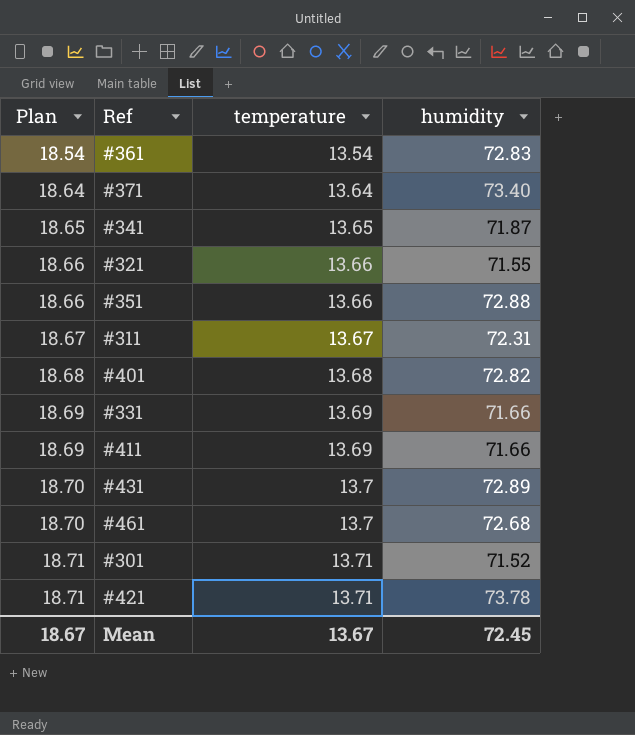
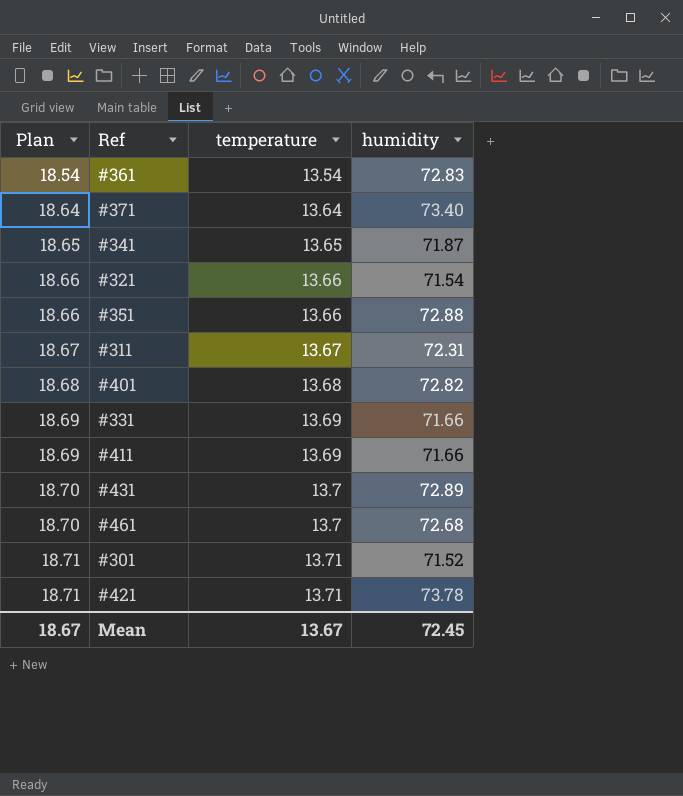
#321 | humidity: 71.55 -> 71.54

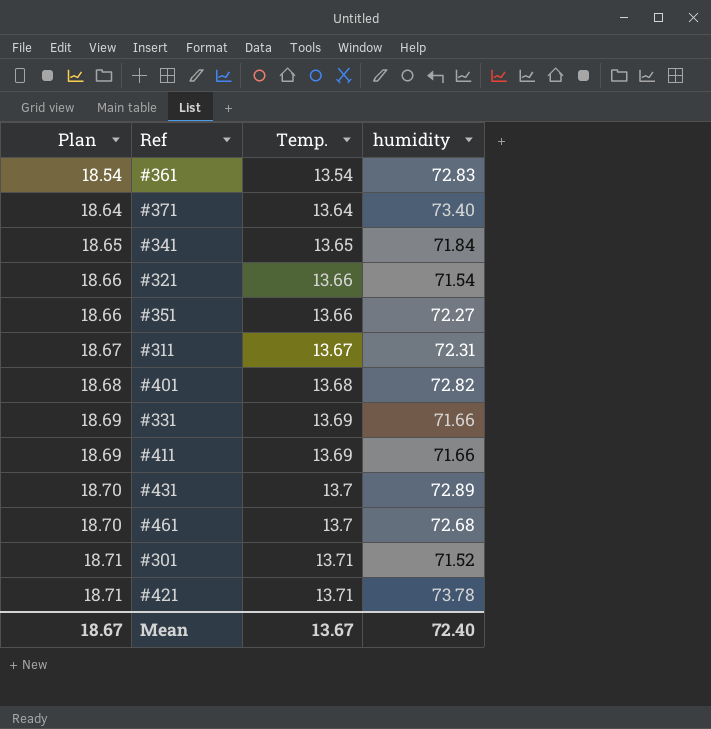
column name: temperature -> Temp.
#341 | humidity: 71.87 -> 71.84
#351 | humidity: 72.88 -> 72.27
Mean | humidity: 72.45 -> 72.40

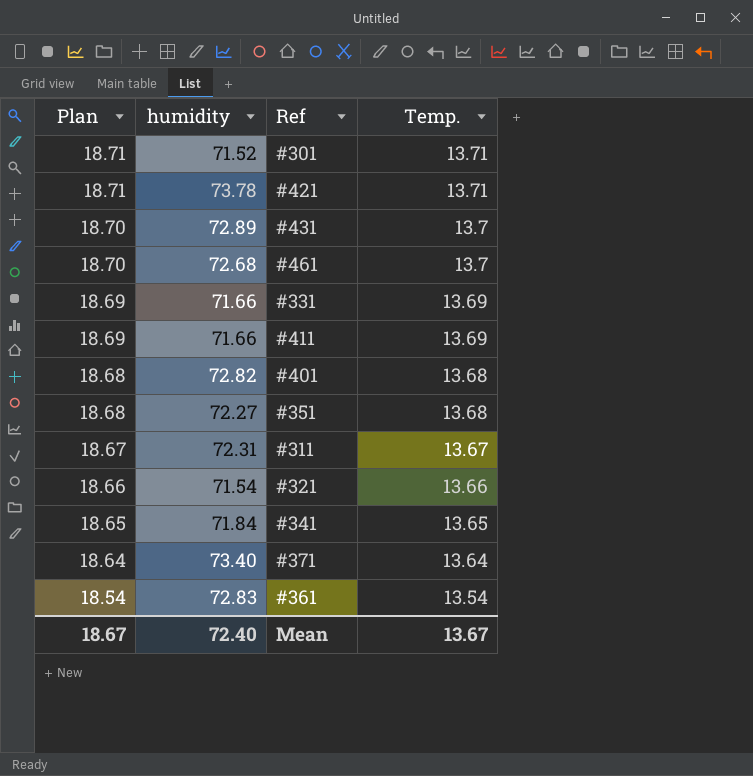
row order: Plan ascending -> Plan descending
column humidity | position: 4 -> 2
#351 | Plan: 18.66 -> 18.68
#351 | Temp.: 13.66 -> 13.68

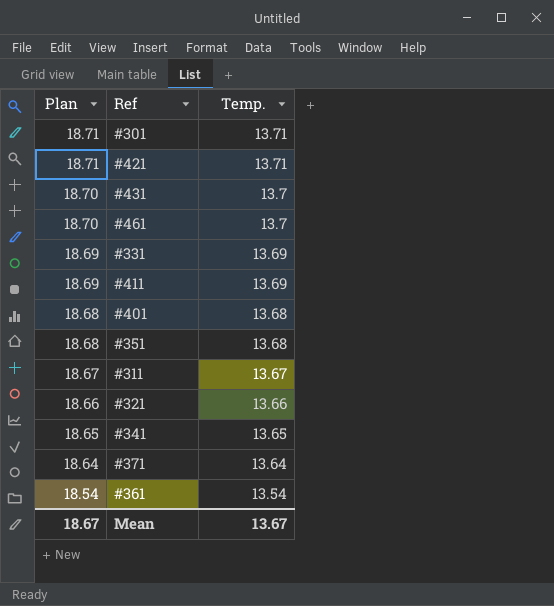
column humidity | position: 2 -> none

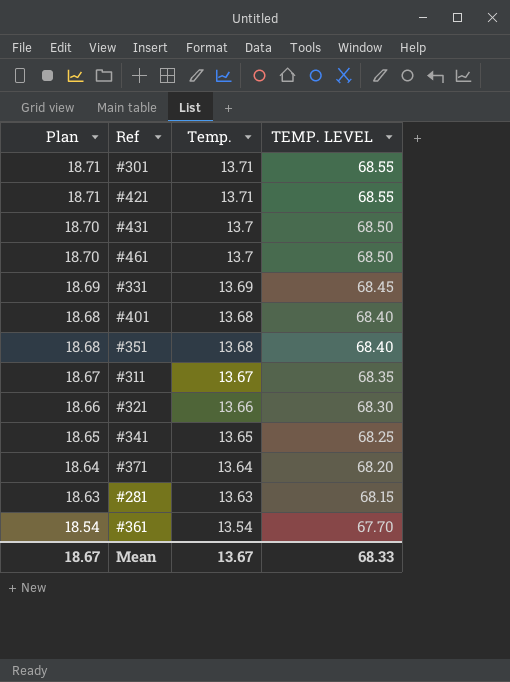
column TEMP. LEVEL | formula: none -> [Temp.] * 5
row #411: 18.69 | 13.69 -> none
row #281: none -> 18.63 | 13.63 | 68.15

